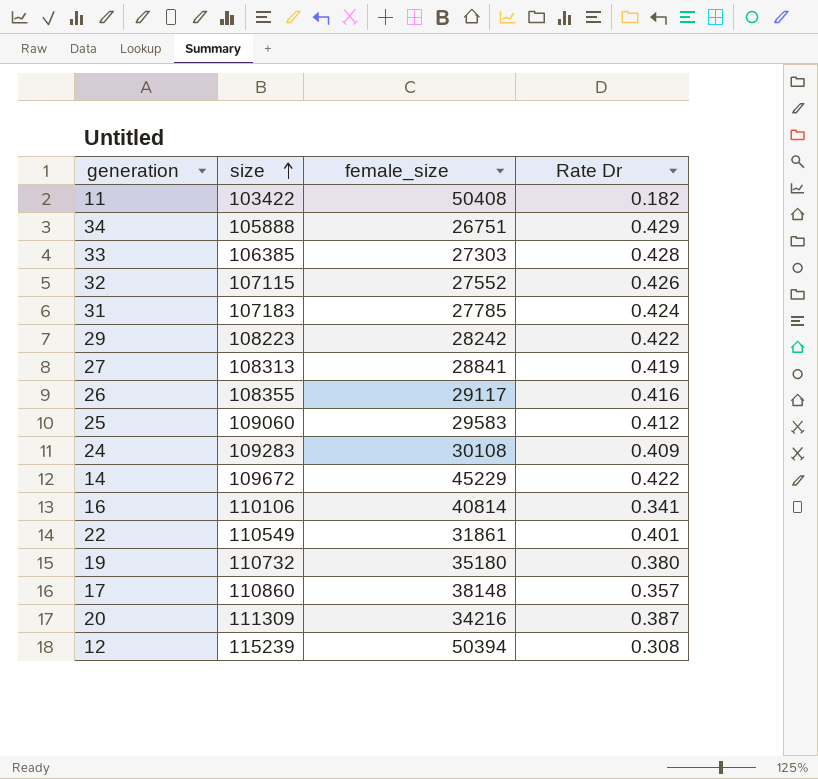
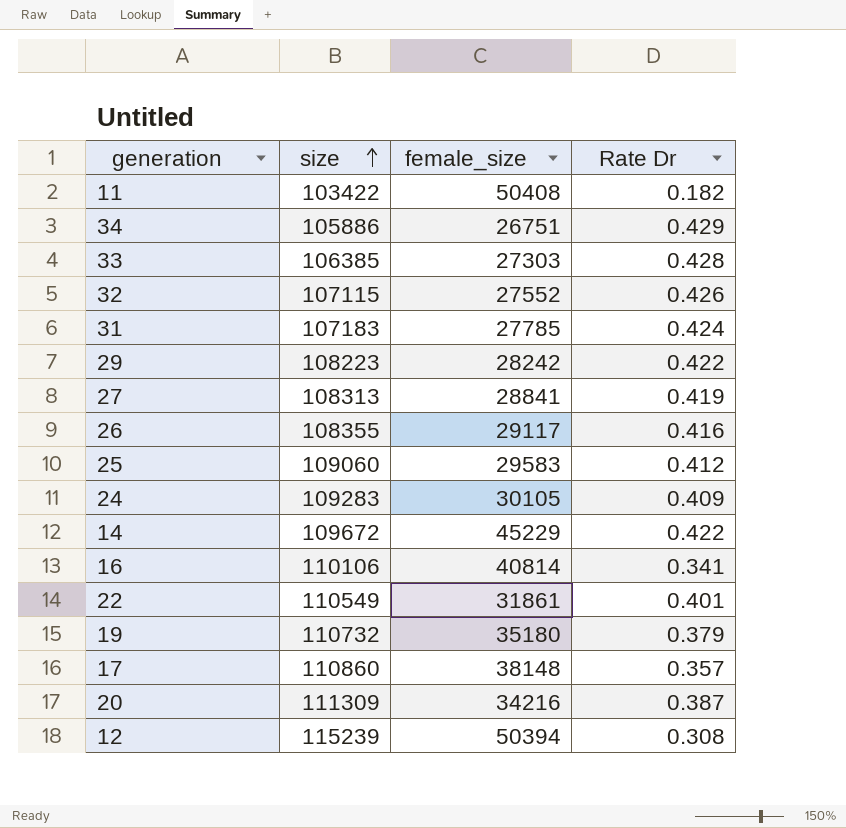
34 | size: 105888 -> 105886
24 | female_size: 30108 -> 30105
19 | Rate Dr: 0.380 -> 0.379

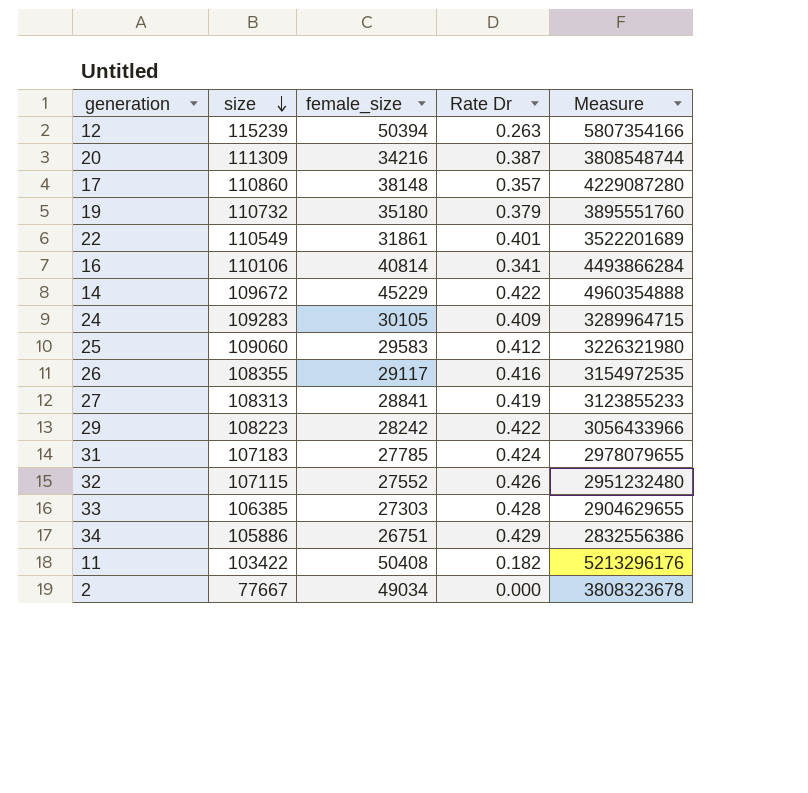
row order: size ascending -> size descending
column Measure | formula: none -> [size] * [female_size]
12 | Rate Dr: 0.308 -> 0.263
row 2: none -> 77667 | 49034 | 0.000 | 3808323678

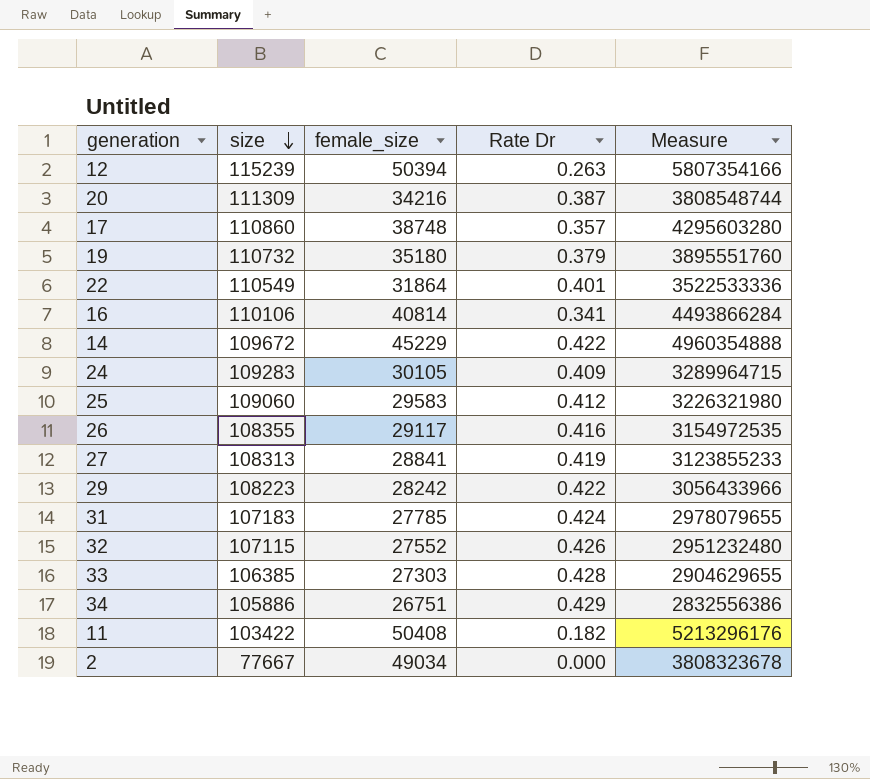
17 | female_size: 38148 -> 38748
17 | Measure: 4229087280 -> 4295603280
22 | female_size: 31861 -> 31864
22 | Measure: 3522201689 -> 3522533336

